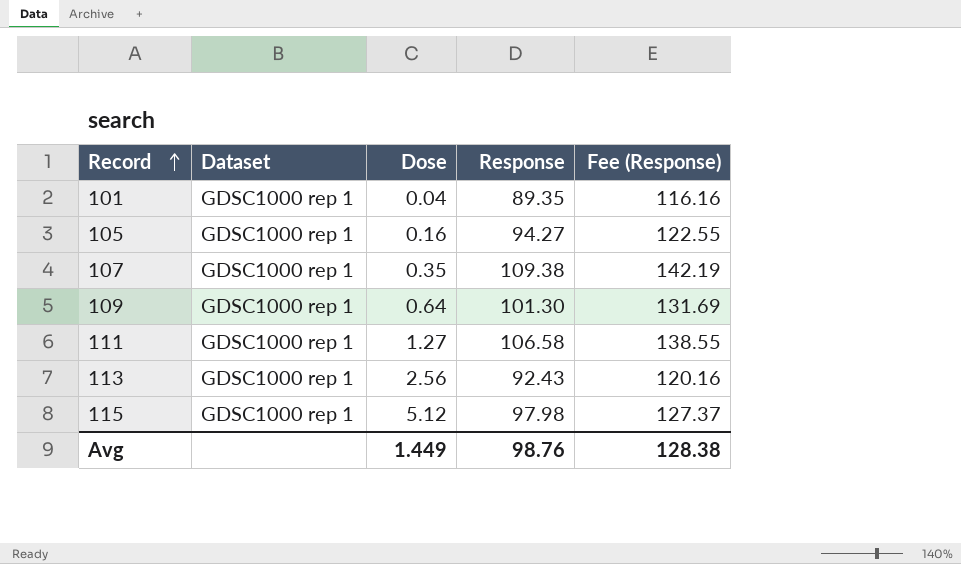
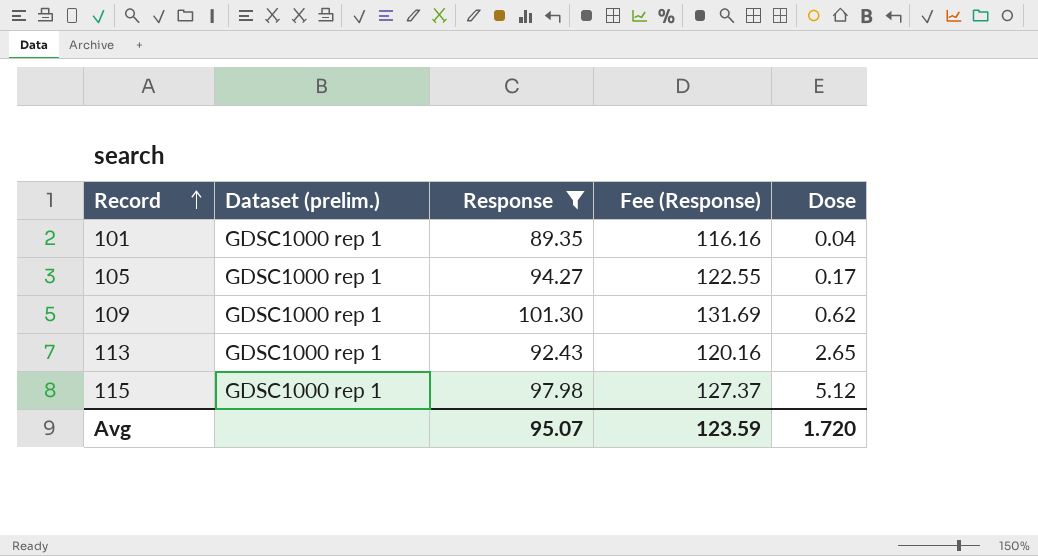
filter: none -> Response <= 101.30
column name: Dataset -> Dataset (prelim.)
column Dose | position: 3 -> 5
105 | Dose: 0.16 -> 0.17
109 | Dose: 0.64 -> 0.62
113 | Dose: 2.56 -> 2.65
Avg | Response: 98.76 -> 95.07
Avg | Fee (Response): 128.38 -> 123.59
Avg | Dose: 1.449 -> 1.720

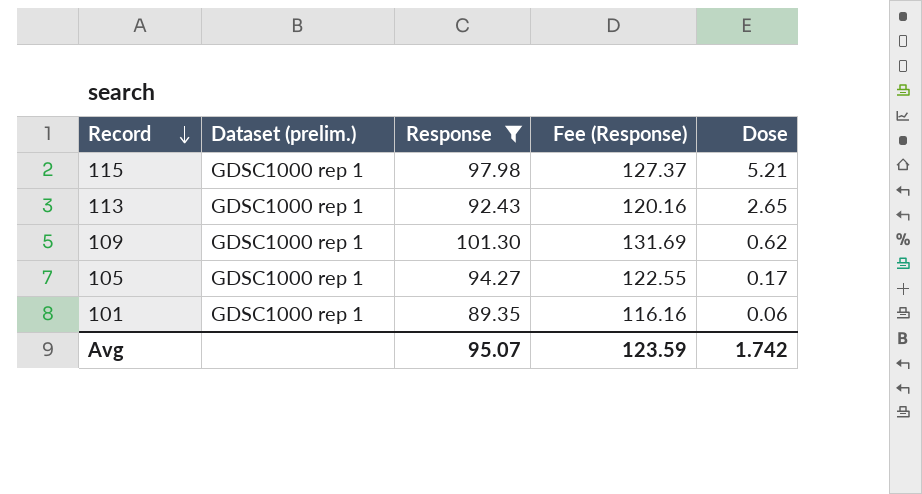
row order: Record ascending -> Record descending
115 | Dose: 5.12 -> 5.21
101 | Dose: 0.04 -> 0.06
Avg | Dose: 1.720 -> 1.742

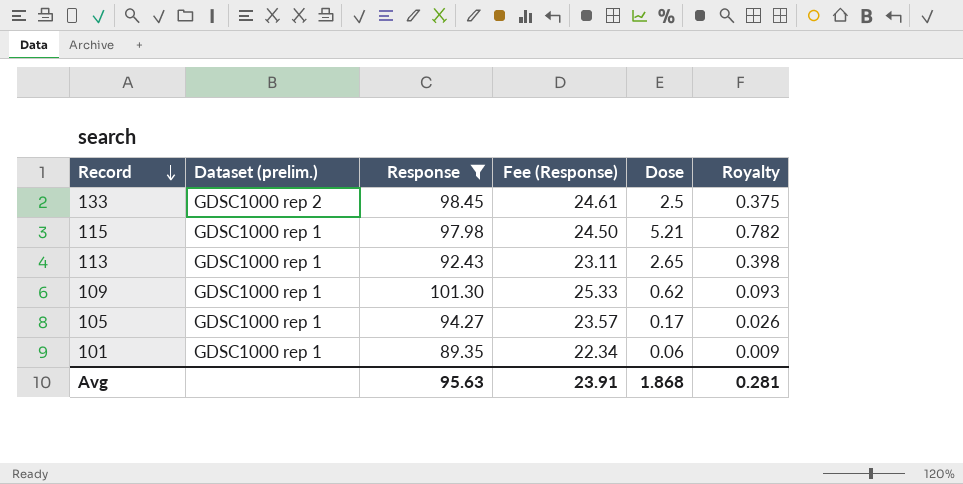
column Fee (Response) | formula: [Response] * 1.3 -> [Response] * 0.25
column Royalty | formula: none -> [Dose] * 0.15
row 133: none -> GDSC1000 rep 2 | 98.45 | 24.61 | 2.5 | 0.375
Avg | Response: 95.07 -> 95.63
Avg | Fee (Response): 123.59 -> 23.91
Avg | Dose: 1.742 -> 1.868

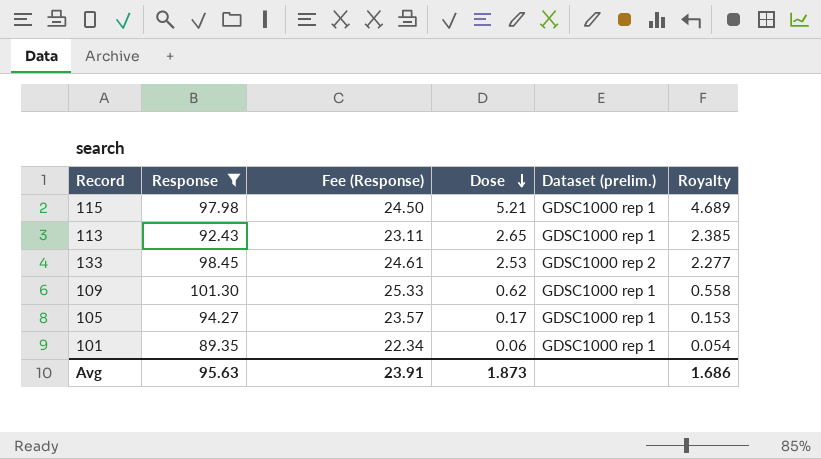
row order: Record descending -> Dose descending
column Dataset (prelim.) | position: 2 -> 5
column Royalty | formula: [Dose] * 0.15 -> [Dose] * 0.9
133 | Dose: 2.5 -> 2.53
Avg | Dose: 1.868 -> 1.873
Avg | Royalty: 0.281 -> 1.686

